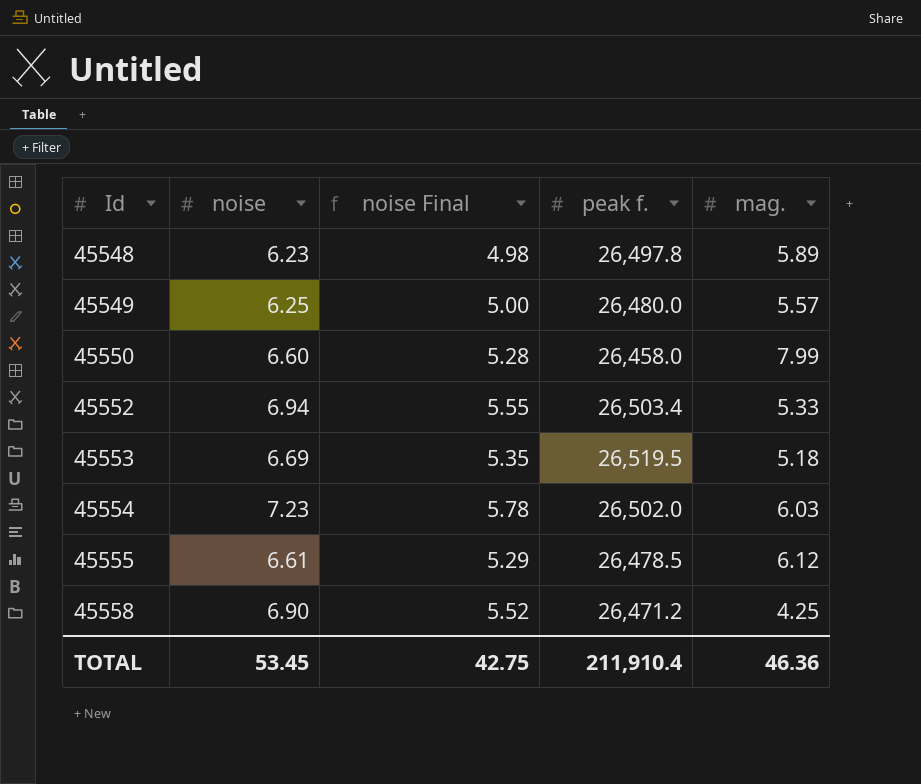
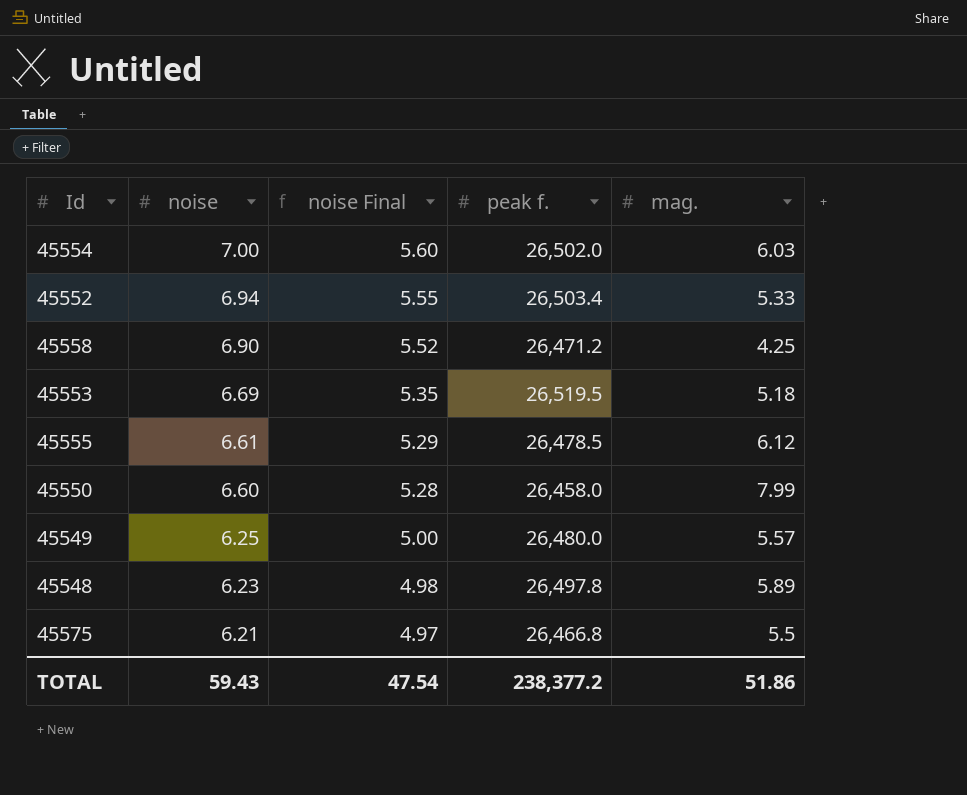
row order: Id ascending -> noise descending
45554 | noise: 7.23 -> 7.00
45554 | noise Final: 5.78 -> 5.60
row 45575: none -> 6.21 | 4.97 | 26,466.8 | 5.5
TOTAL | noise: 53.45 -> 59.43
TOTAL | noise Final: 42.75 -> 47.54
TOTAL | peak f.: 211,910.4 -> 238,377.2
TOTAL | mag.: 46.36 -> 51.86

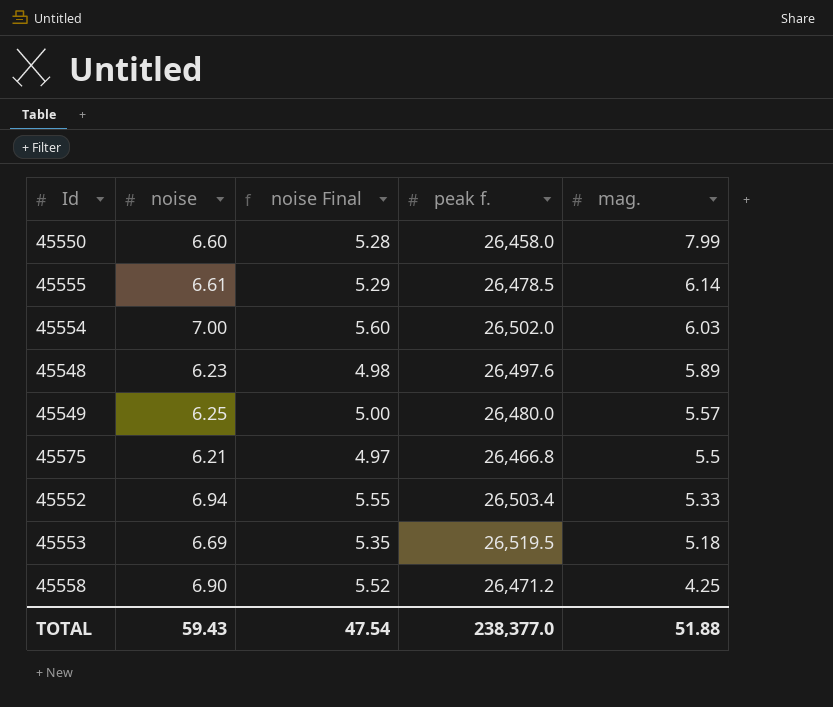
row order: noise descending -> mag. descending
45555 | mag.: 6.12 -> 6.14
45548 | peak f.: 26,497.8 -> 26,497.6
TOTAL | peak f.: 238,377.2 -> 238,377.0
TOTAL | mag.: 51.86 -> 51.88

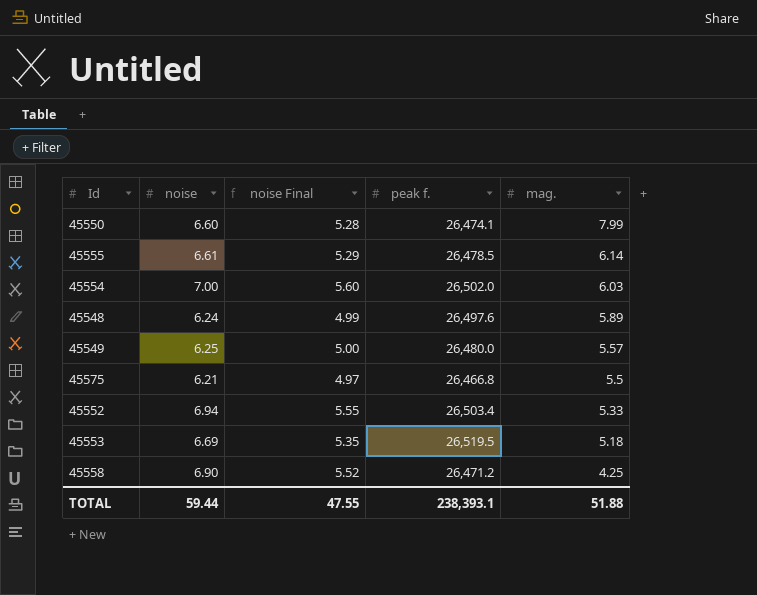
45550 | peak f.: 26,458.0 -> 26,474.1
45548 | noise: 6.23 -> 6.24
45548 | noise Final: 4.98 -> 4.99
TOTAL | noise: 59.43 -> 59.44
TOTAL | noise Final: 47.54 -> 47.55
TOTAL | peak f.: 238,377.0 -> 238,393.1

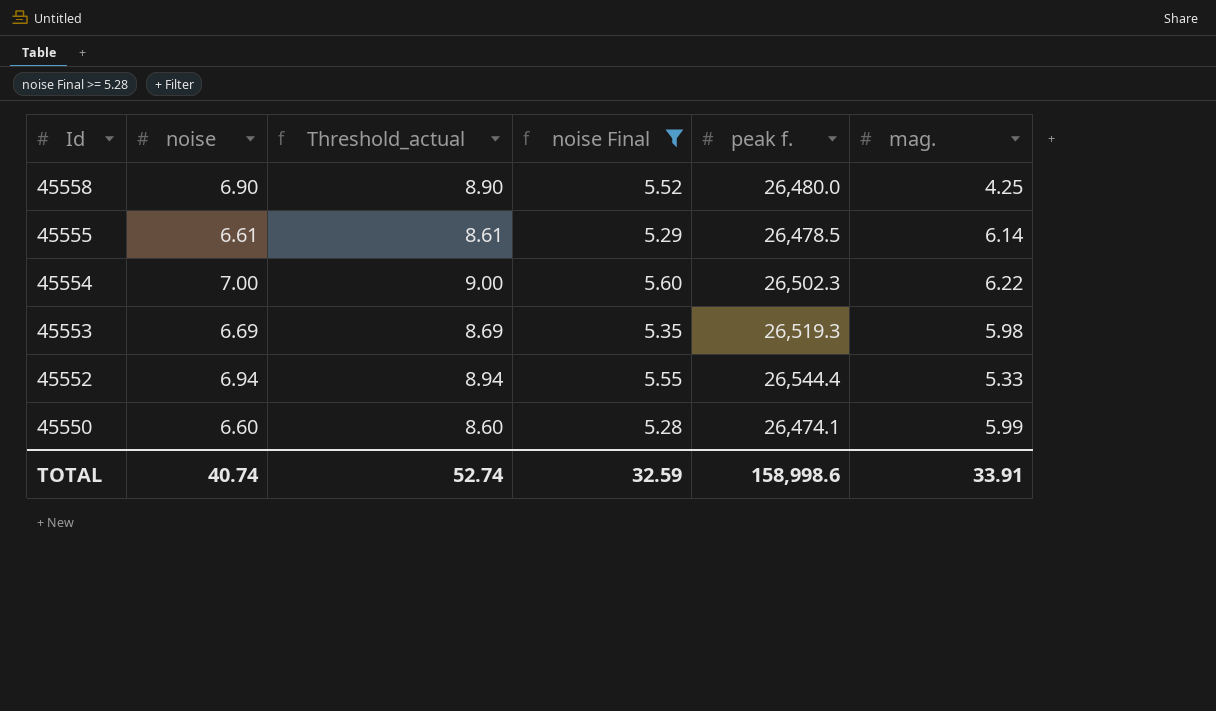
filter: none -> noise Final >= 5.28
row order: mag. descending -> Id descending
column Threshold_actual | formula: none -> [noise] + 2
45558 | peak f.: 26,471.2 -> 26,480.0
45554 | peak f.: 26,502.0 -> 26,502.3
45554 | mag.: 6.03 -> 6.22
45553 | peak f.: 26,519.5 -> 26,519.3
45553 | mag.: 5.18 -> 5.98
45552 | peak f.: 26,503.4 -> 26,544.4
45550 | mag.: 7.99 -> 5.99
TOTAL | noise: 59.44 -> 40.74
TOTAL | noise Final: 47.55 -> 32.59
TOTAL | peak f.: 238,393.1 -> 158,998.6
TOTAL | mag.: 51.88 -> 33.91

